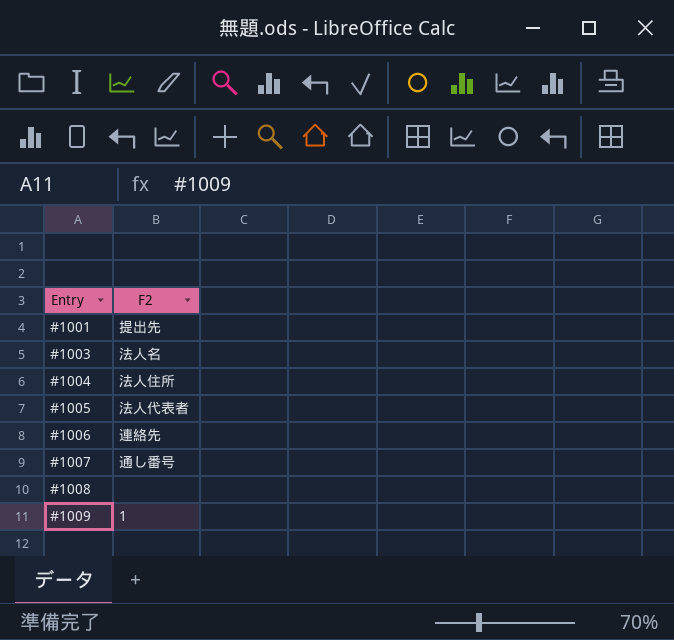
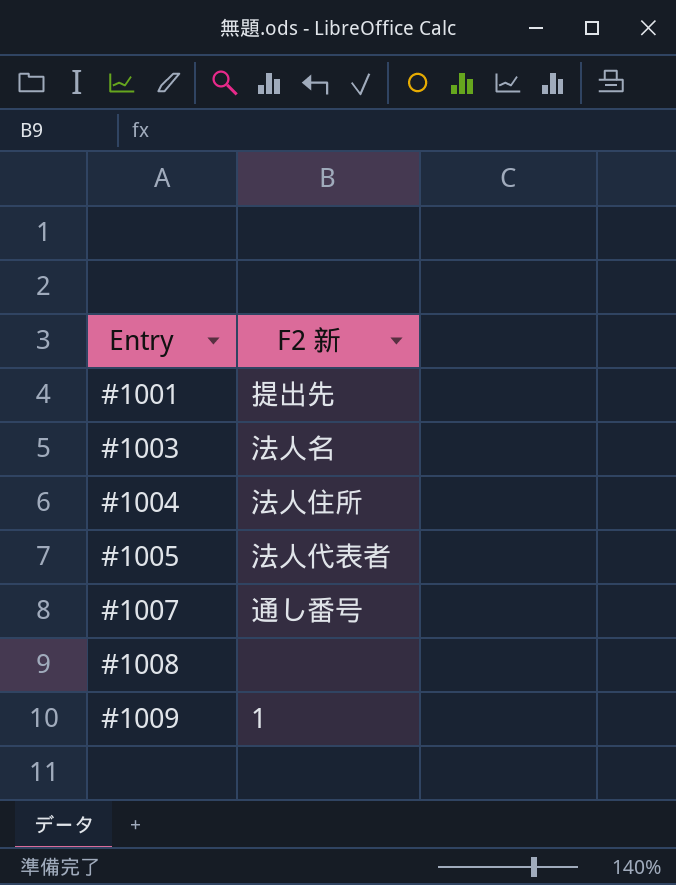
column name: F2 -> F2 新
row #1006: 連絡先 -> none

